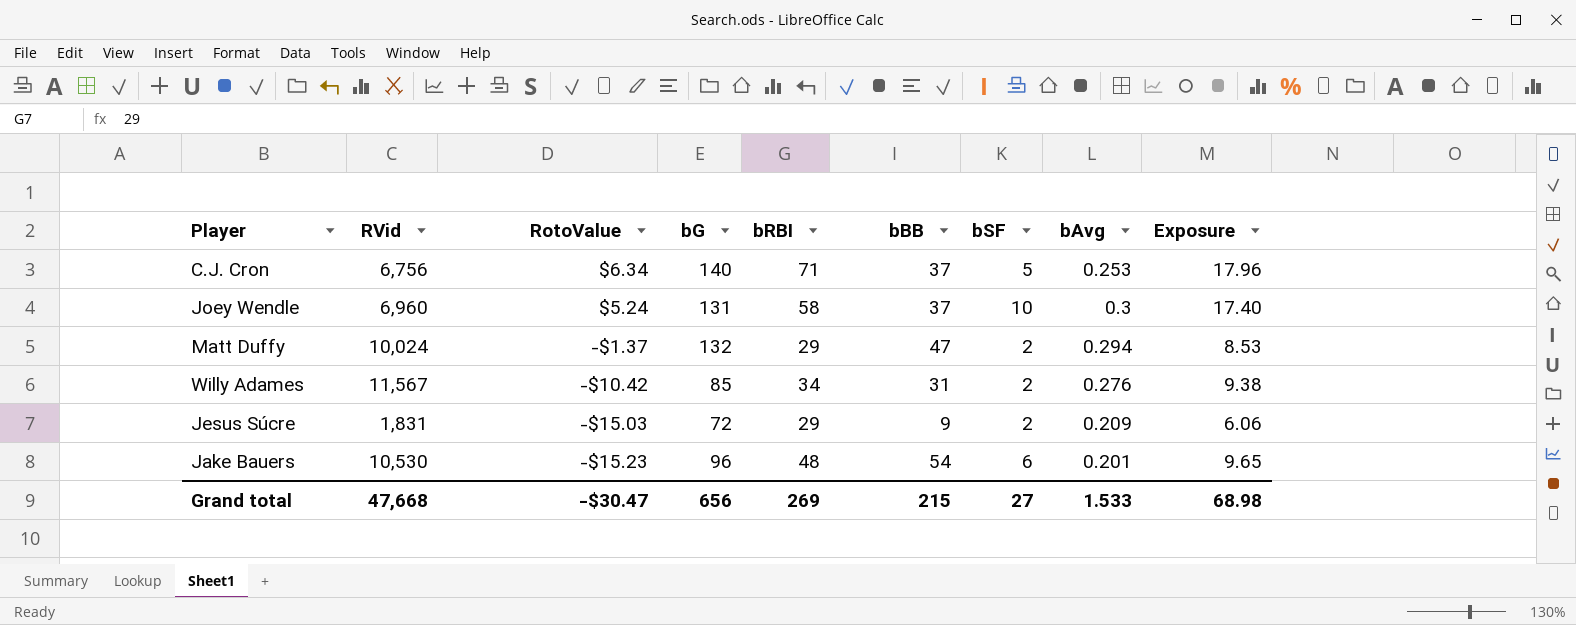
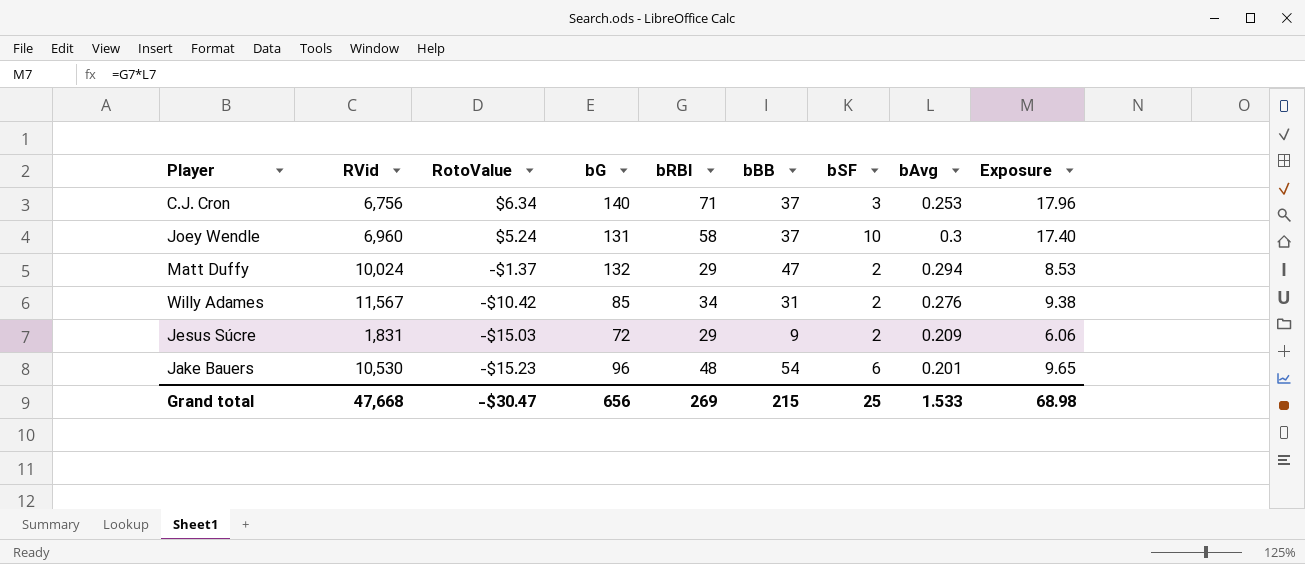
C.J. Cron | bSF: 5 -> 3
Grand total | bSF: 27 -> 25

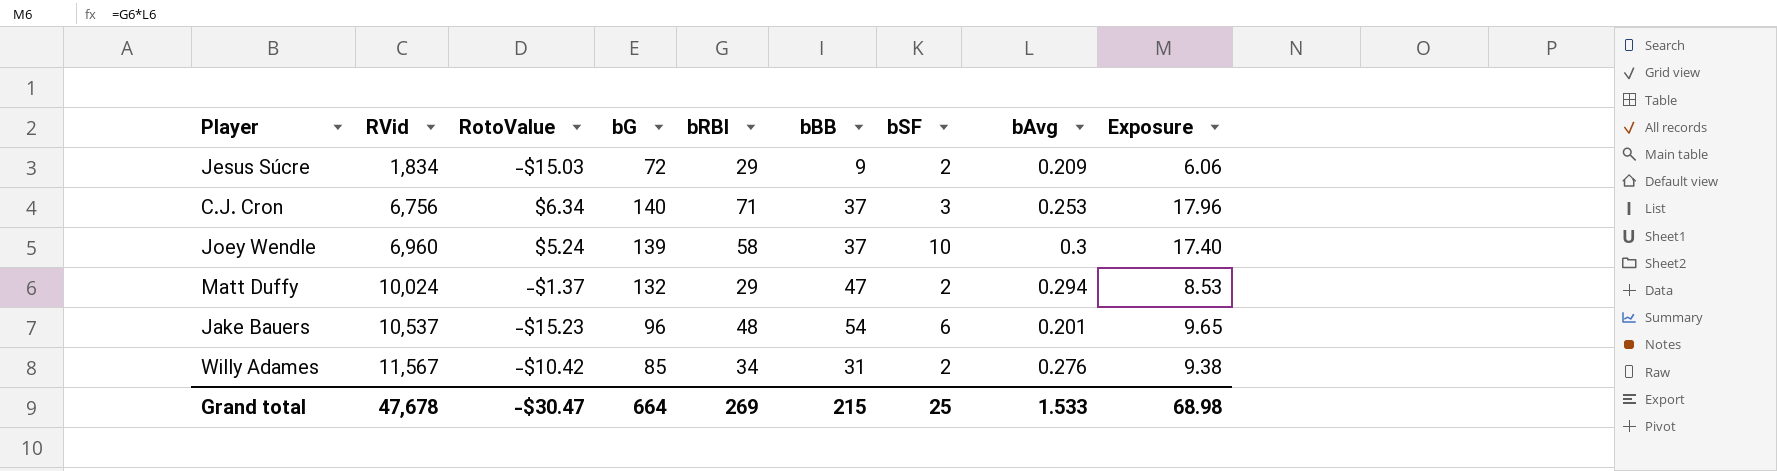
row order: RotoValue descending -> RVid ascending
Jesus Súcre | RVid: 1,831 -> 1,834
Joey Wendle | bG: 131 -> 139
Jake Bauers | RVid: 10,530 -> 10,537
Grand total | RVid: 47,668 -> 47,678
Grand total | bG: 656 -> 664

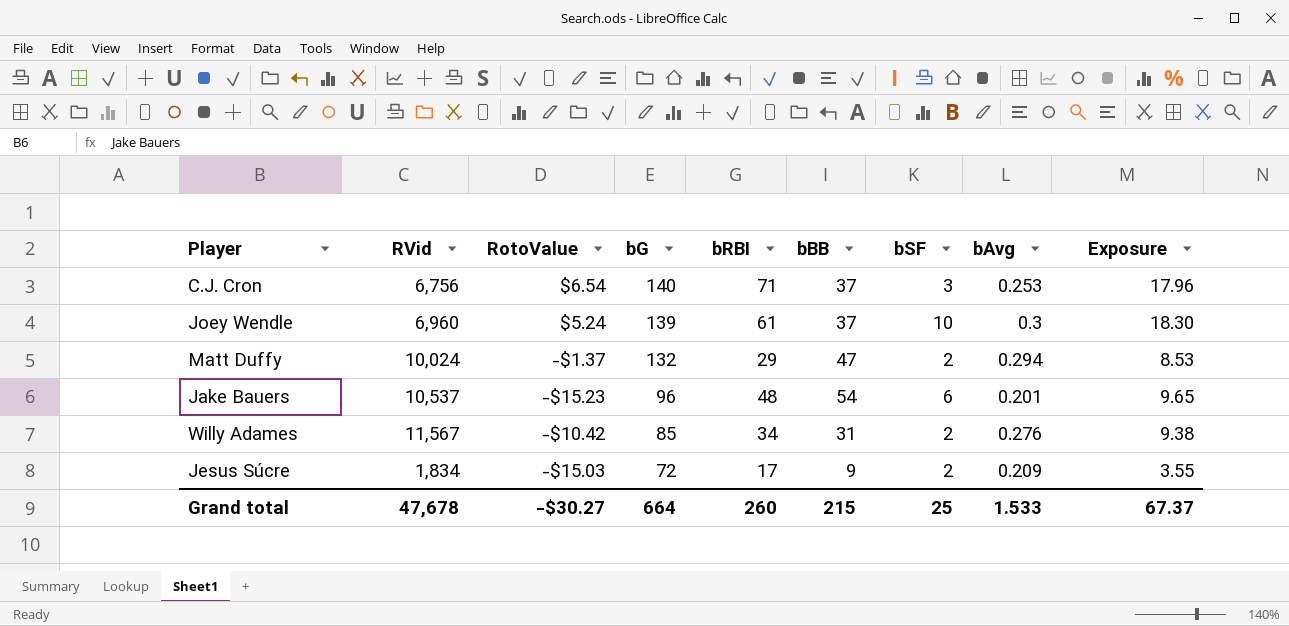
row order: RVid ascending -> bG descending
C.J. Cron | RotoValue: $6.34 -> $6.54
Joey Wendle | bRBI: 58 -> 61
Joey Wendle | Exposure: 17.40 -> 18.30
Jesus Súcre | bRBI: 29 -> 17
Jesus Súcre | Exposure: 6.06 -> 3.55
Grand total | RotoValue: -$30.47 -> -$30.27
Grand total | bRBI: 269 -> 260
Grand total | Exposure: 68.98 -> 67.37

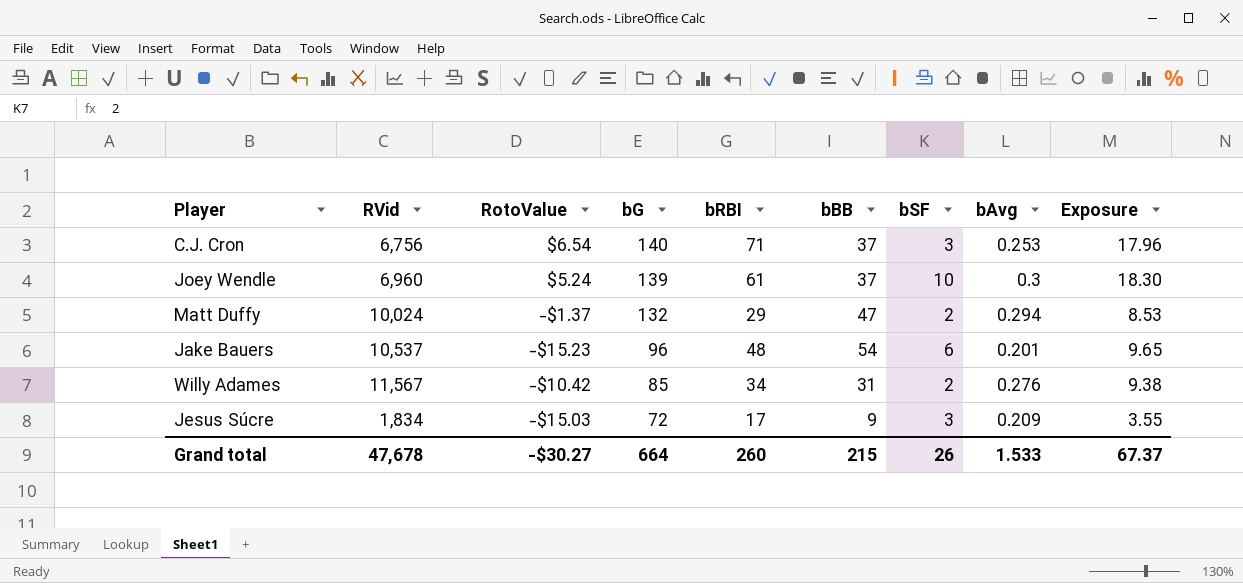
Jesus Súcre | bSF: 2 -> 3
Grand total | bSF: 25 -> 26

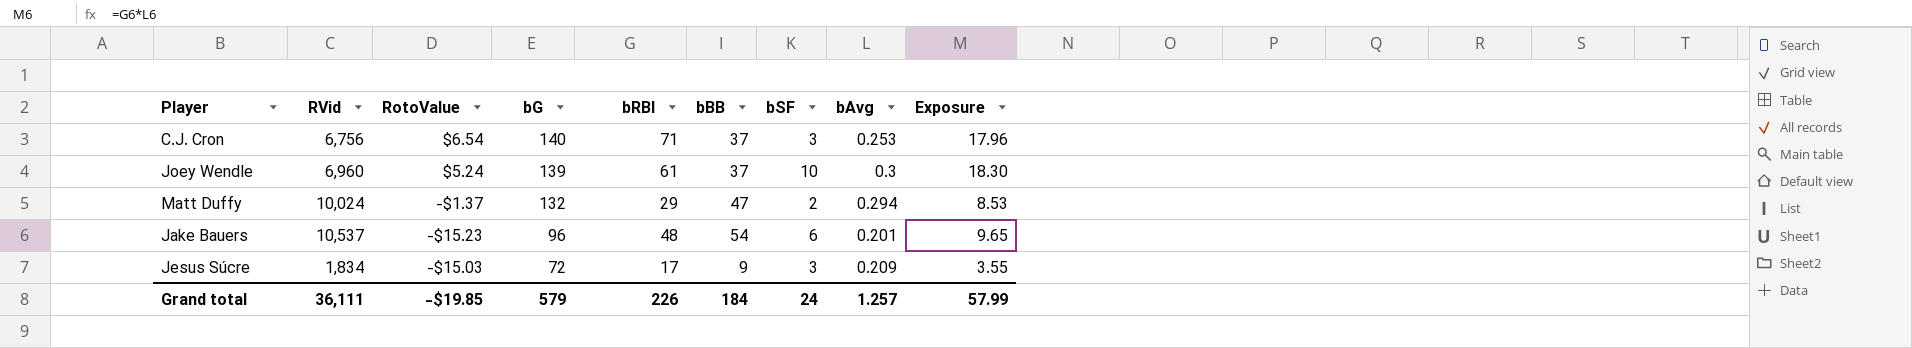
row Willy Adames: 11,567 | -$10.42 | 85 | 34 | 31 | 2 | 0.276 | 9.38 -> none
Grand total | RVid: 47,678 -> 36,111
Grand total | RotoValue: -$30.27 -> -$19.85
Grand total | bG: 664 -> 579
Grand total | bRBI: 260 -> 226
Grand total | bBB: 215 -> 184
Grand total | bSF: 26 -> 24
Grand total | bAvg: 1.533 -> 1.257
Grand total | Exposure: 67.37 -> 57.99

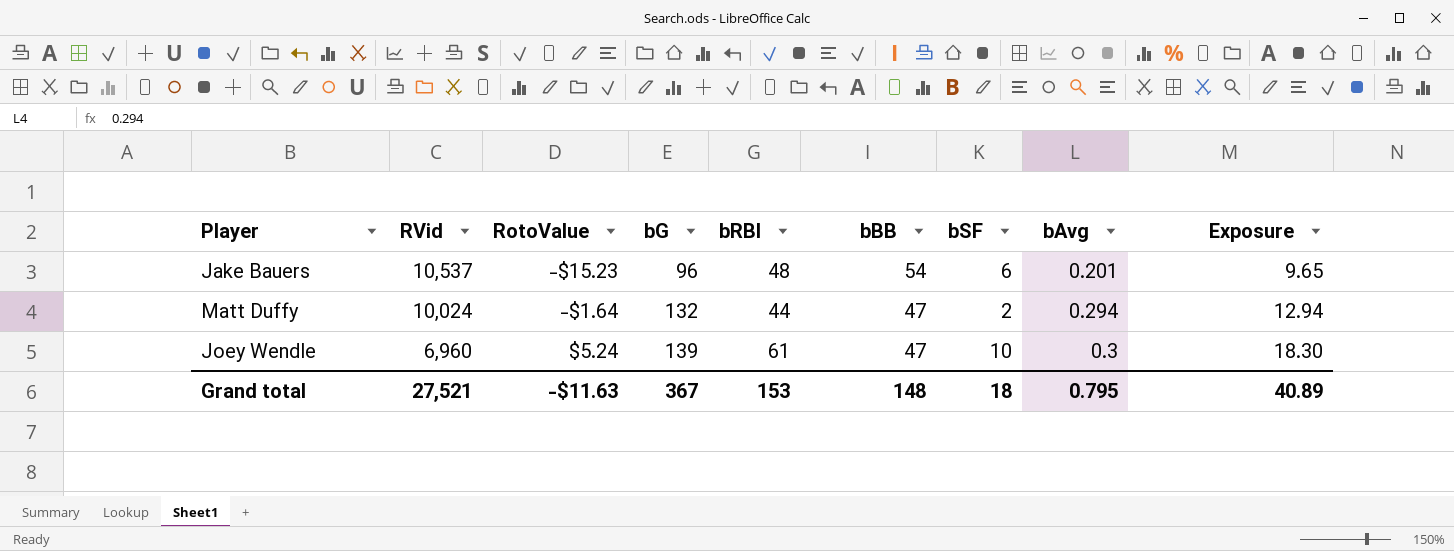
row order: bG descending -> RVid descending
row C.J. Cron: 6,756 | $6.54 | 140 | 71 | 37 | 3 | 0.253 | 17.96 -> none
row Jesus Súcre: 1,834 | -$15.03 | 72 | 17 | 9 | 3 | 0.209 | 3.55 -> none
Matt Duffy | RotoValue: -$1.37 -> -$1.64
Matt Duffy | bRBI: 29 -> 44
Matt Duffy | Exposure: 8.53 -> 12.94
Joey Wendle | bBB: 37 -> 47
Grand total | RVid: 36,111 -> 27,521
Grand total | RotoValue: -$19.85 -> -$11.63
Grand total | bG: 579 -> 367
Grand total | bRBI: 226 -> 153
Grand total | bBB: 184 -> 148
Grand total | bSF: 24 -> 18
Grand total | bAvg: 1.257 -> 0.795
Grand total | Exposure: 57.99 -> 40.89

